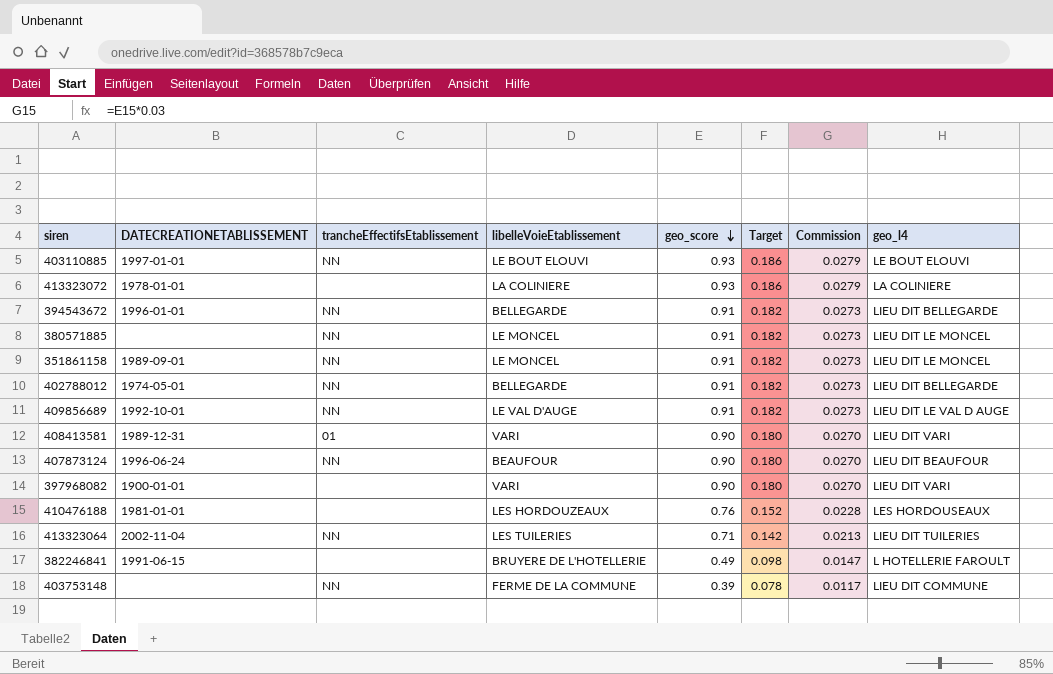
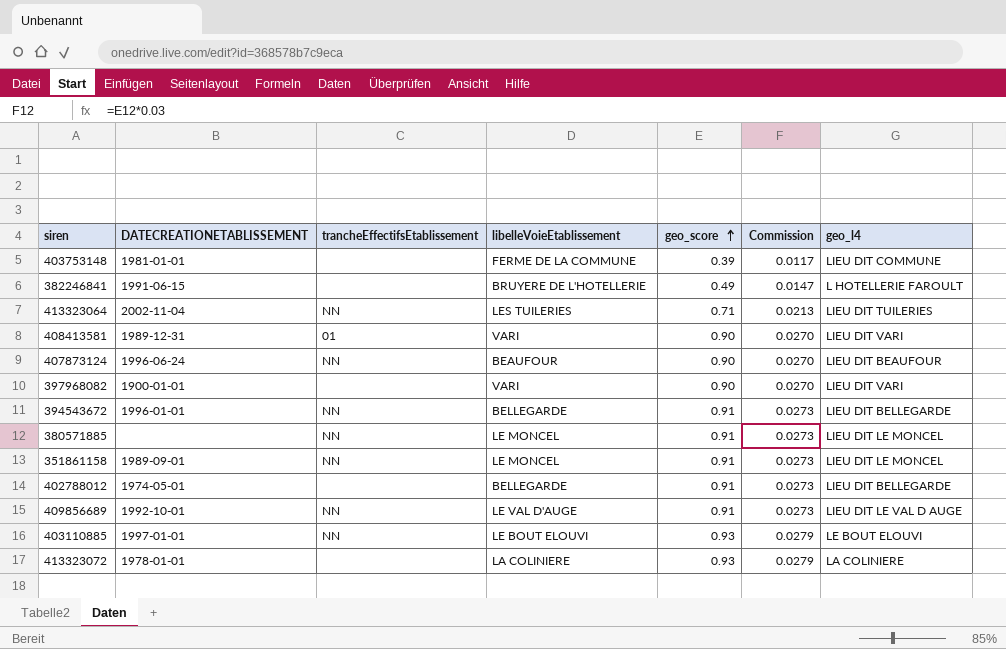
row order: geo_score descending -> geo_score ascending
column Target | formula: [geo_score] * 0.2 -> none
row 410476188: 1981-01-01 | none | LES HORDOUZEAUX | 0.76 | 0.152 | 0.0228 | LES HORDOUSEAUX -> none
403753148 | DATECREATIONETABLISSEMENT: none -> 1981-01-01
403753148 | trancheEffectifsEtablissement: NN -> none
402788012 | trancheEffectifsEtablissement: NN -> none

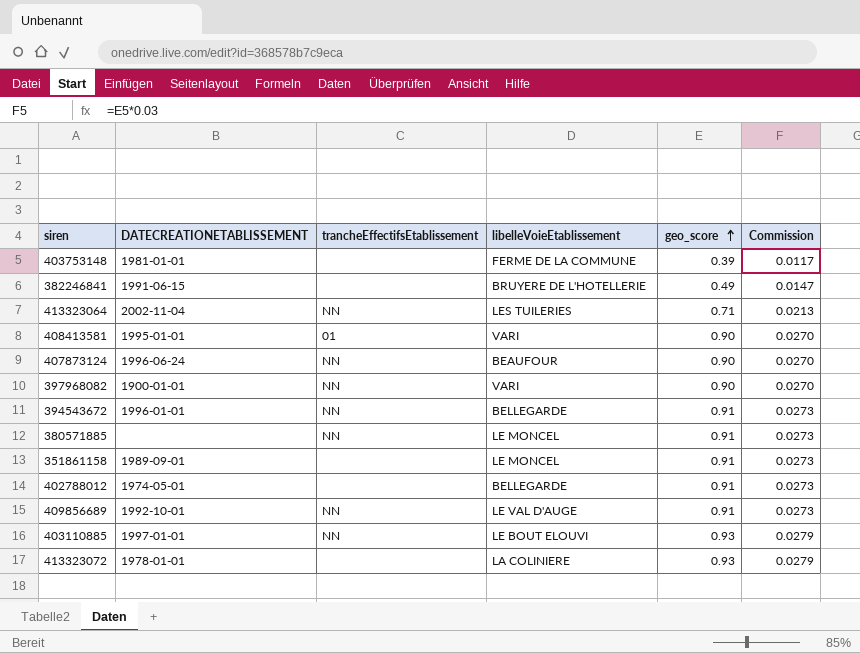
column geo_l4 | position: 7 -> none
408413581 | DATECREATIONETABLISSEMENT: 1989-12-31 -> 1995-01-01
397968082 | trancheEffectifsEtablissement: none -> NN
351861158 | trancheEffectifsEtablissement: NN -> none

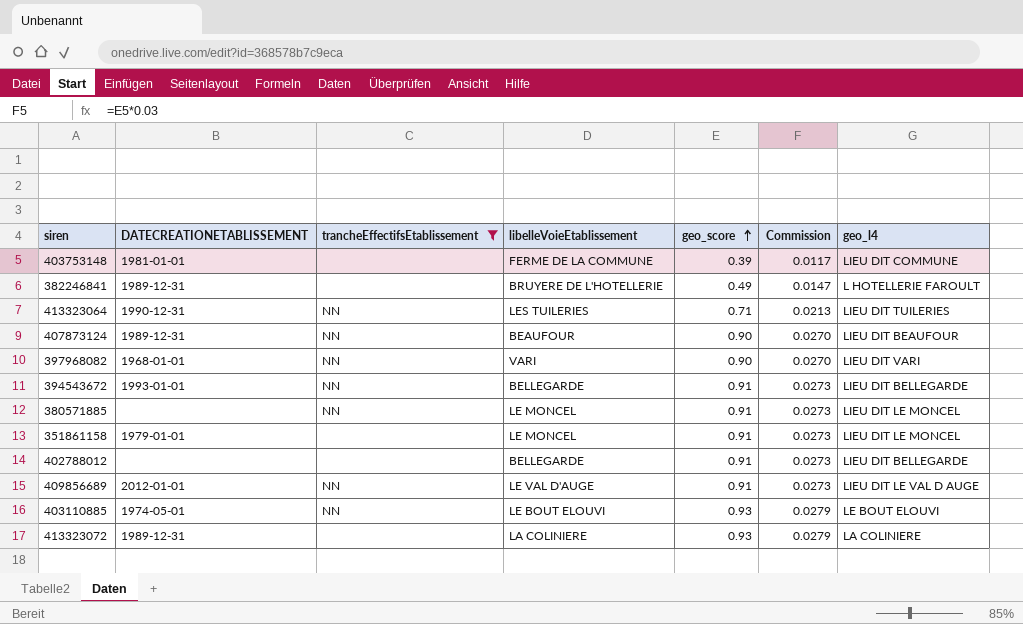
filter: none -> trancheEffectifsEtablissement != 01
column geo_l4 | position: none -> 7
382246841 | DATECREATIONETABLISSEMENT: 1991-06-15 -> 1989-12-31
413323064 | DATECREATIONETABLISSEMENT: 2002-11-04 -> 1990-12-31
407873124 | DATECREATIONETABLISSEMENT: 1996-06-24 -> 1989-12-31
397968082 | DATECREATIONETABLISSEMENT: 1900-01-01 -> 1968-01-01
394543672 | DATECREATIONETABLISSEMENT: 1996-01-01 -> 1993-01-01
351861158 | DATECREATIONETABLISSEMENT: 1989-09-01 -> 1979-01-01
402788012 | DATECREATIONETABLISSEMENT: 1974-05-01 -> none
409856689 | DATECREATIONETABLISSEMENT: 1992-10-01 -> 2012-01-01
403110885 | DATECREATIONETABLISSEMENT: 1997-01-01 -> 1974-05-01
413323072 | DATECREATIONETABLISSEMENT: 1978-01-01 -> 1989-12-31

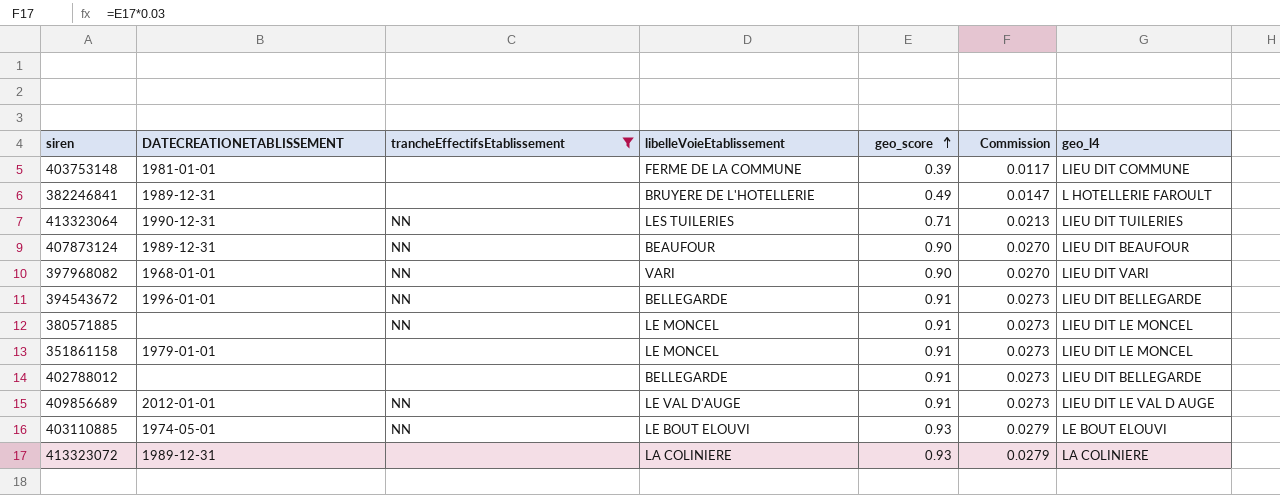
394543672 | DATECREATIONETABLISSEMENT: 1993-01-01 -> 1996-01-01

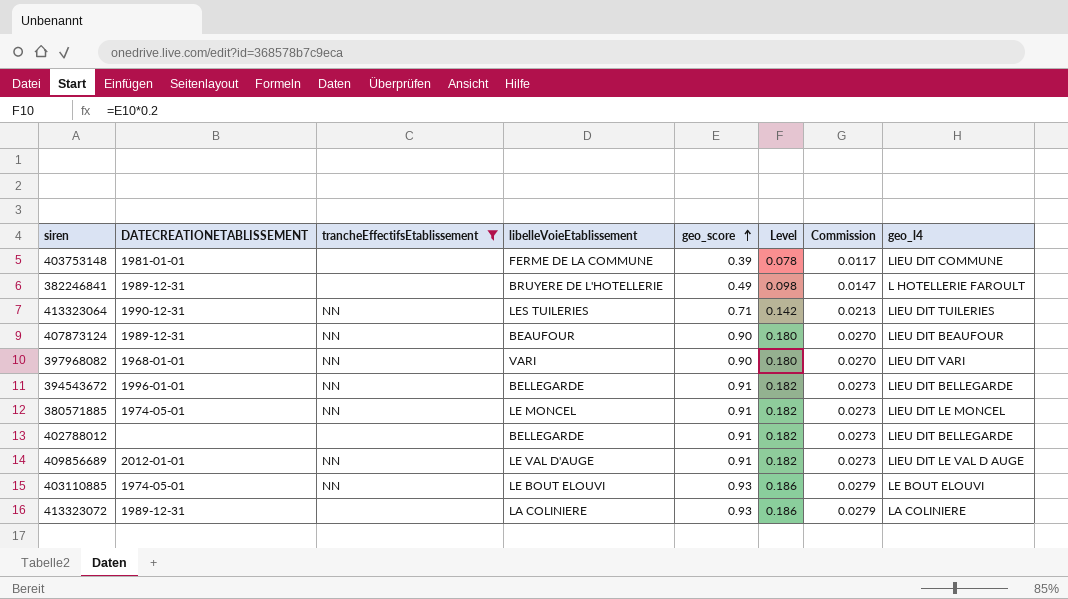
column Level | formula: none -> [geo_score] * 0.2
row 351861158: 1979-01-01 | none | LE MONCEL | 0.91 | 0.0273 | LIEU DIT LE MONCEL -> none
380571885 | DATECREATIONETABLISSEMENT: none -> 1974-05-01

